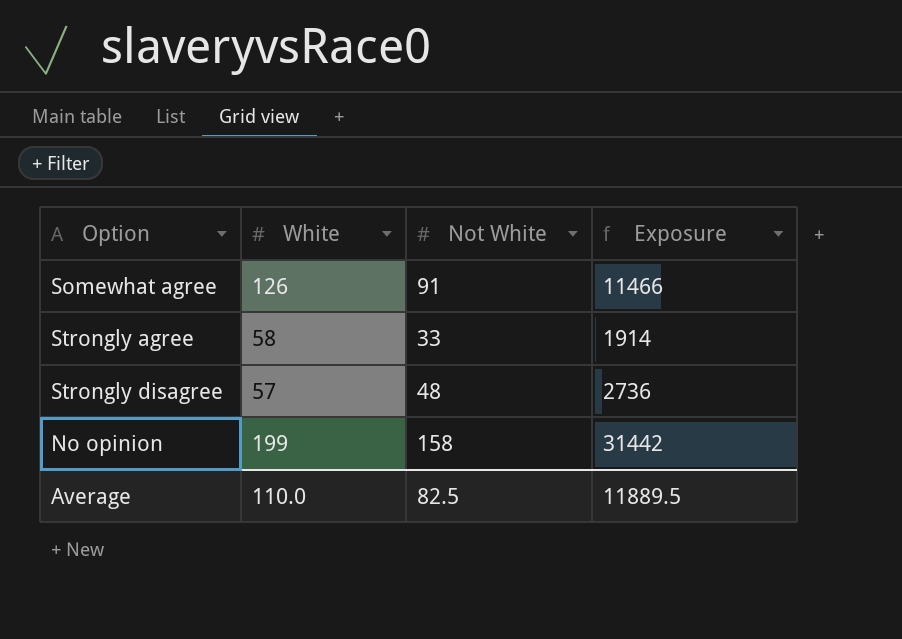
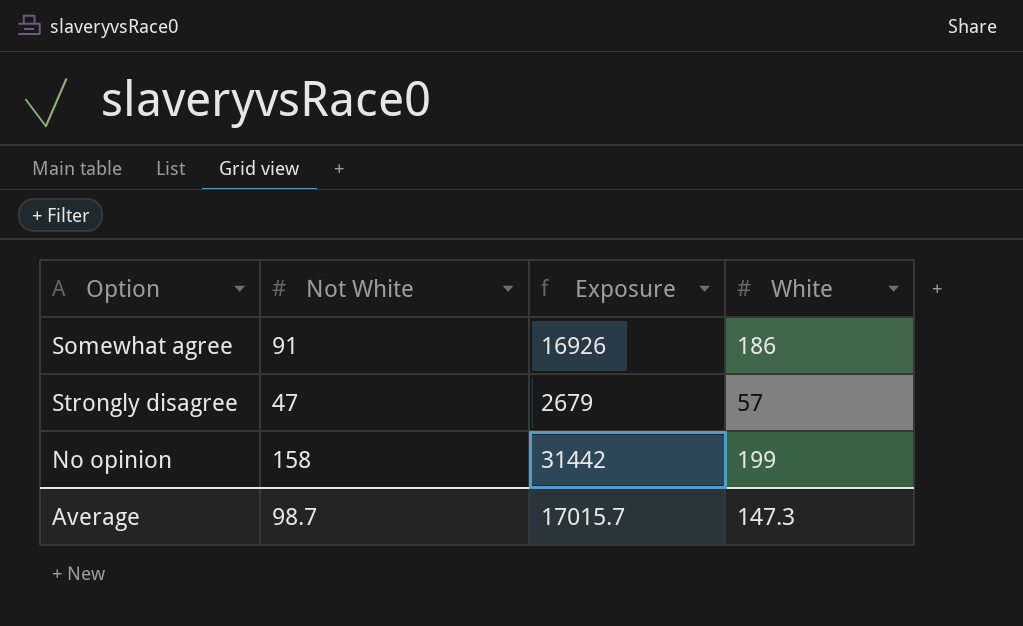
column White | position: 2 -> 4
row Strongly agree: 58 | 33 | 1914 -> none
Somewhat agree | Exposure: 11466 -> 16926
Somewhat agree | White: 126 -> 186
Strongly disagree | Not White: 48 -> 47
Strongly disagree | Exposure: 2736 -> 2679
Average | Not White: 82.5 -> 98.7
Average | Exposure: 11889.5 -> 17015.7
Average | White: 110.0 -> 147.3

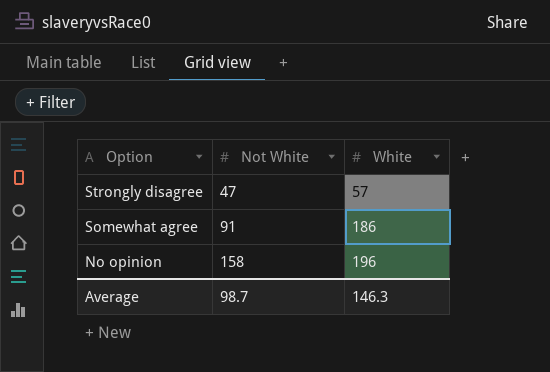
row order: none -> Option descending
column Exposure | formula: [Not White] * [White] -> none
No opinion | White: 199 -> 196
Average | White: 147.3 -> 146.3

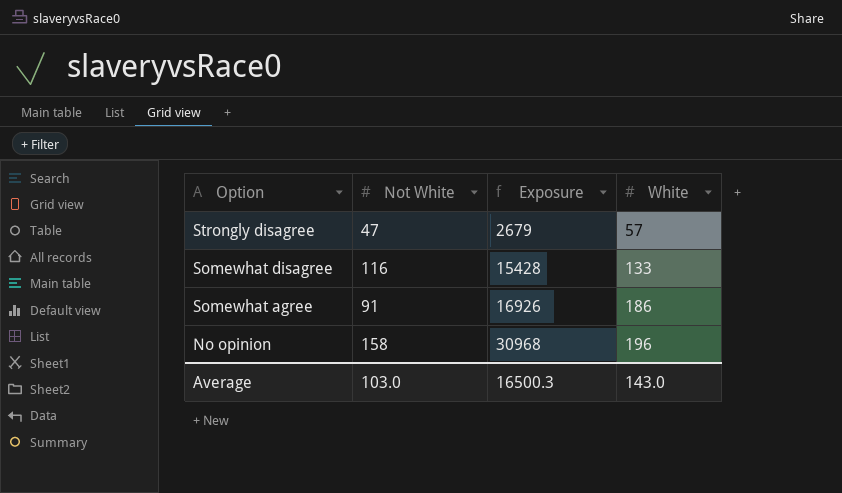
column Exposure | formula: none -> [Not White] * [White]
row Somewhat disagree: none -> 116 | 15428 | 133
Average | Not White: 98.7 -> 103.0
Average | White: 146.3 -> 143.0

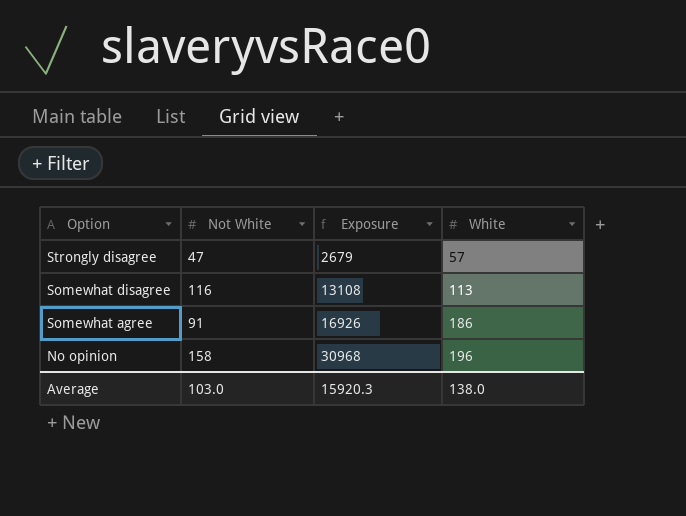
Somewhat disagree | Exposure: 15428 -> 13108
Somewhat disagree | White: 133 -> 113
Average | Exposure: 16500.3 -> 15920.3
Average | White: 143.0 -> 138.0

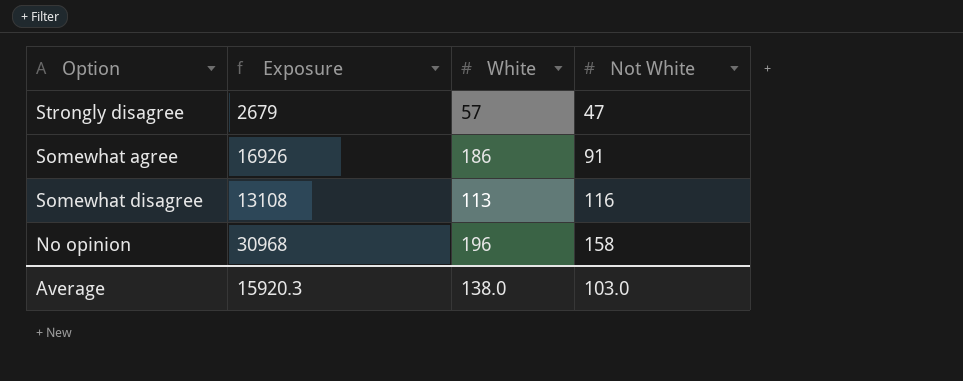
row order: Option descending -> Not White ascending
column Not White | position: 2 -> 4

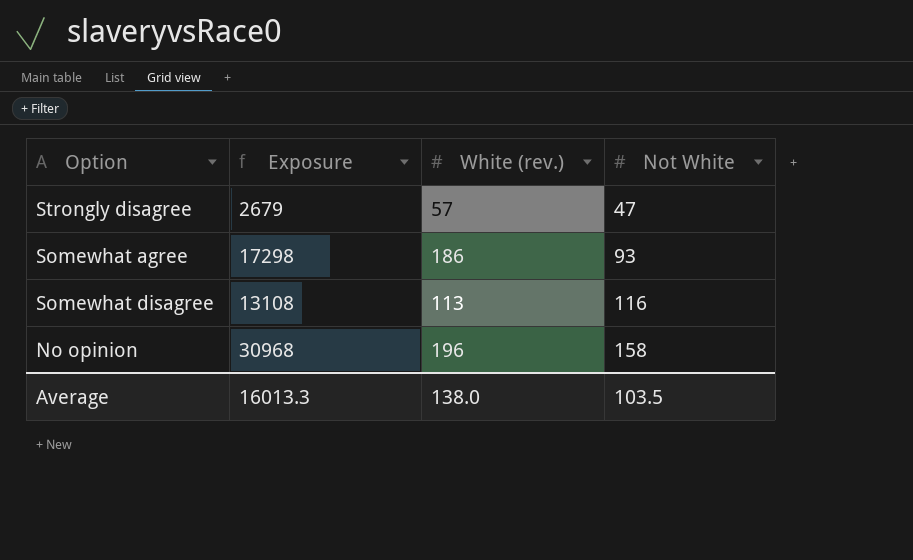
column name: White -> White (rev.)
Somewhat agree | Exposure: 16926 -> 17298
Somewhat agree | Not White: 91 -> 93
Average | Exposure: 15920.3 -> 16013.3
Average | Not White: 103.0 -> 103.5

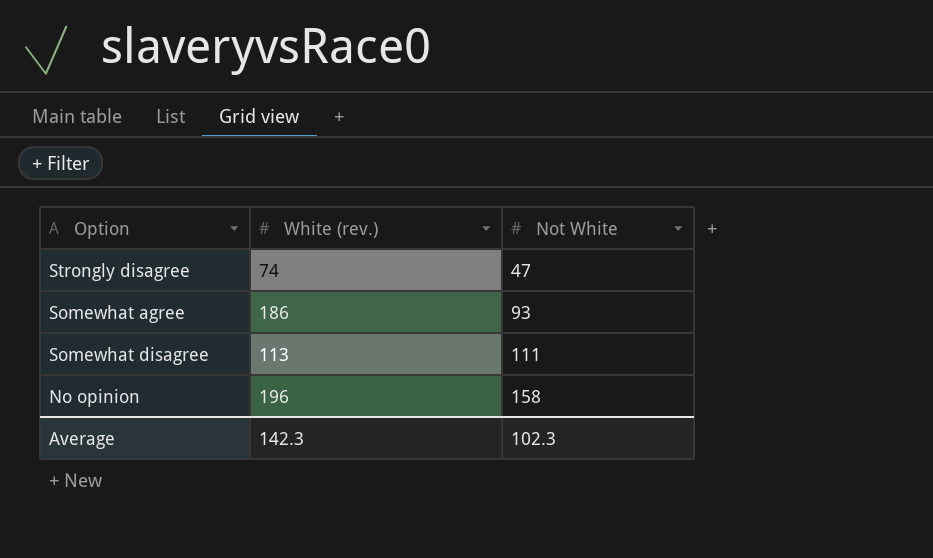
column Exposure | formula: [White (rev.)] * [Not White] -> none
Strongly disagree | White (rev.): 57 -> 74
Somewhat disagree | Not White: 116 -> 111
Average | White (rev.): 138.0 -> 142.3
Average | Not White: 103.5 -> 102.3

